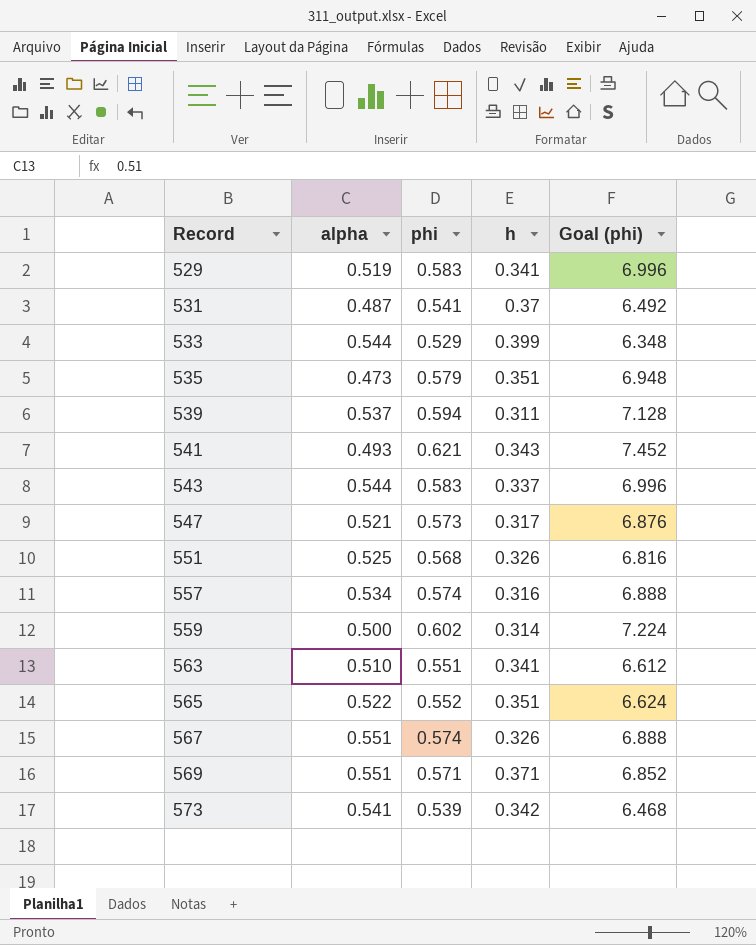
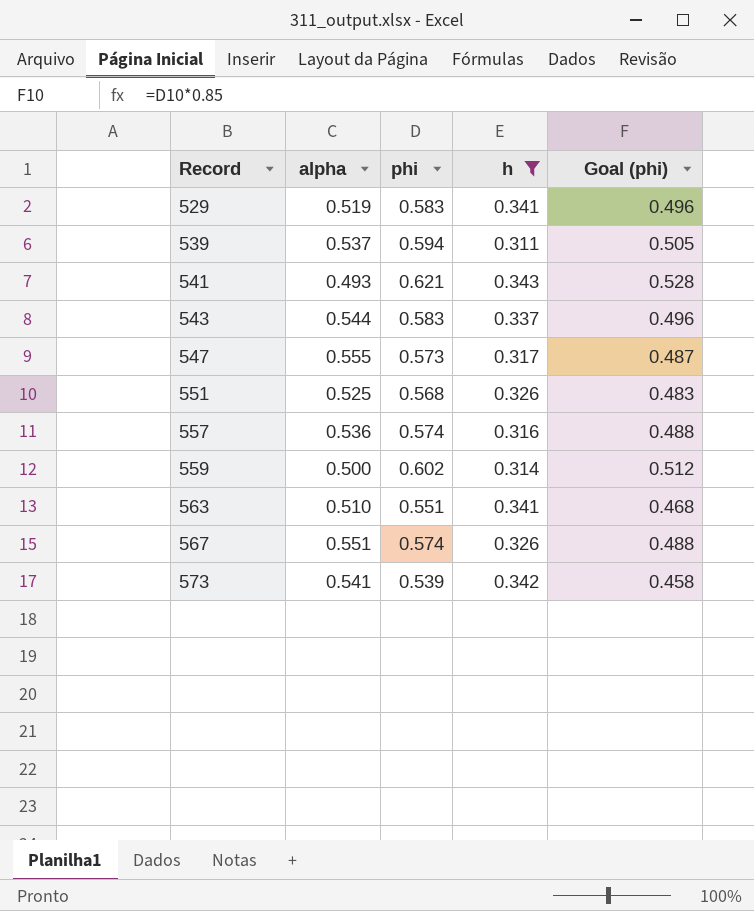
filter: none -> h <= 0.343
column Goal (phi) | formula: [phi] * 12 -> [phi] * 0.85
547 | alpha: 0.521 -> 0.555
557 | alpha: 0.534 -> 0.536

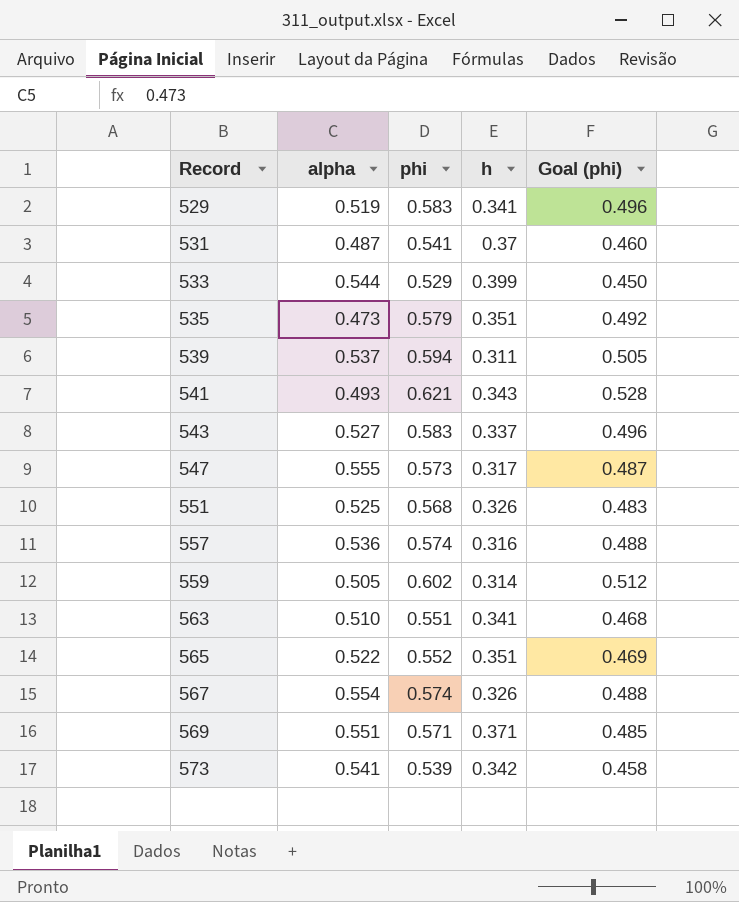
filter: h <= 0.343 -> none
543 | alpha: 0.544 -> 0.527
559 | alpha: 0.500 -> 0.505
567 | alpha: 0.551 -> 0.554

